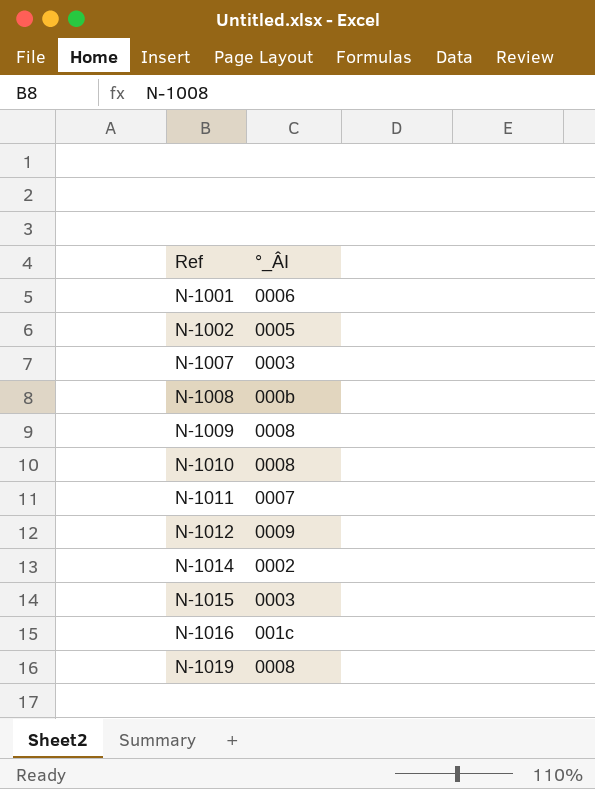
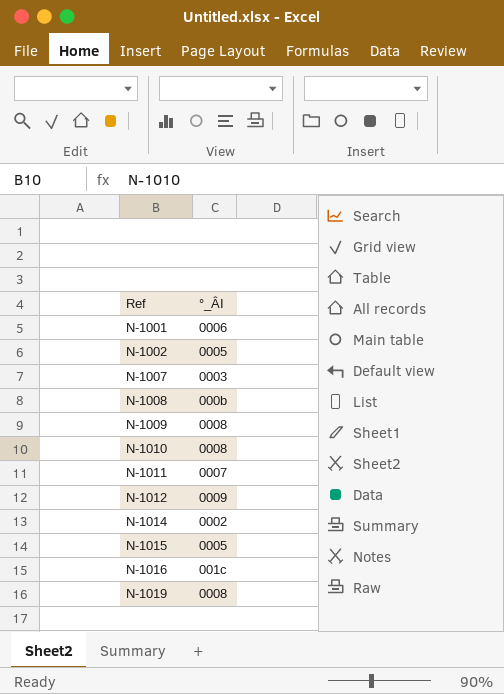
N-1015 | °_ÂI: 0003 -> 0005

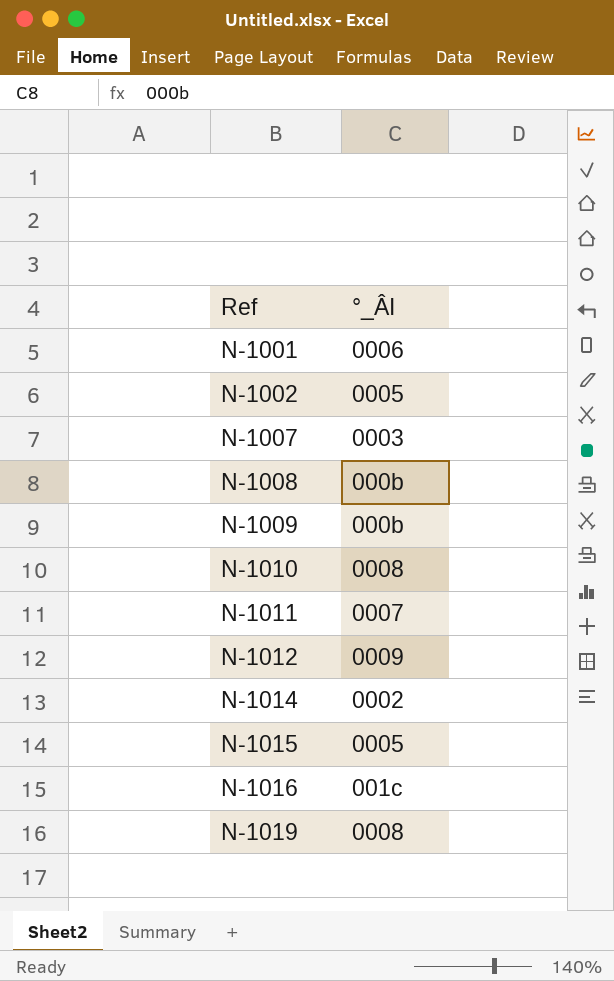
N-1009 | °_ÂI: 0008 -> 000b

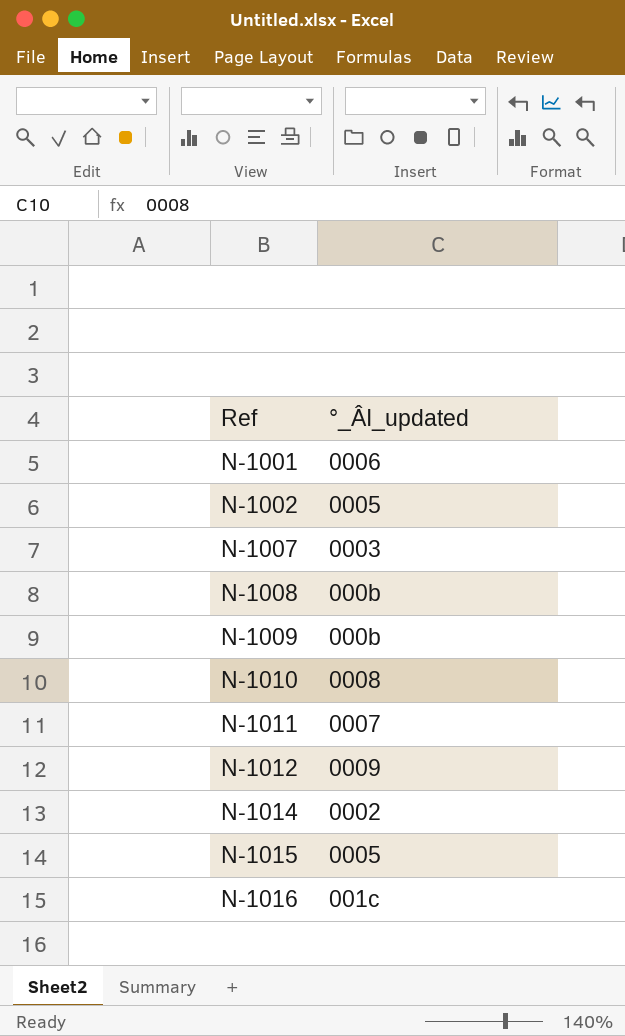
column name: °_ÂI -> °_ÂI_updated
row N-1019: 0008 -> none

